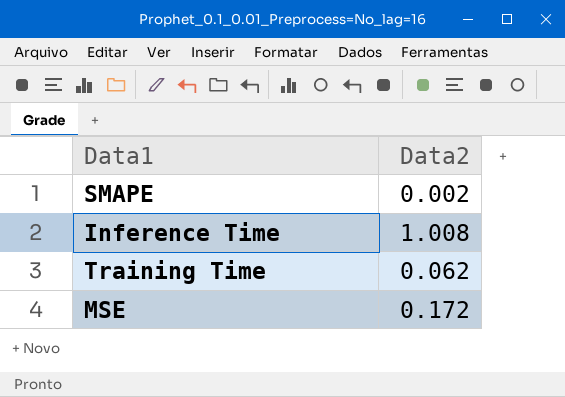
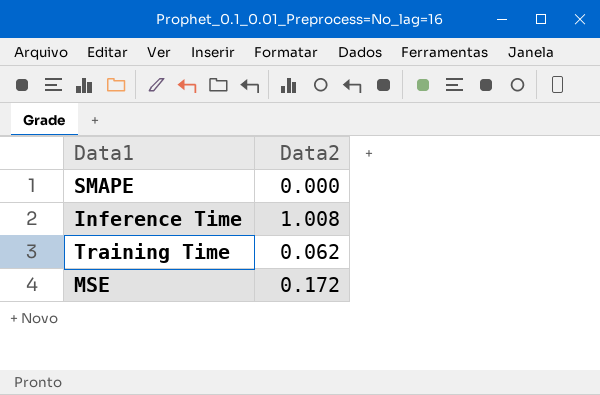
SMAPE | Data2: 0.002 -> 0.000

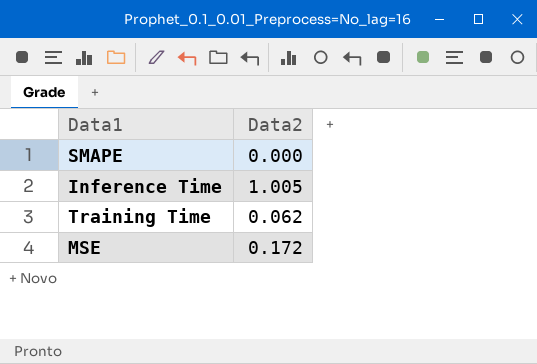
Inference Time | Data2: 1.008 -> 1.005

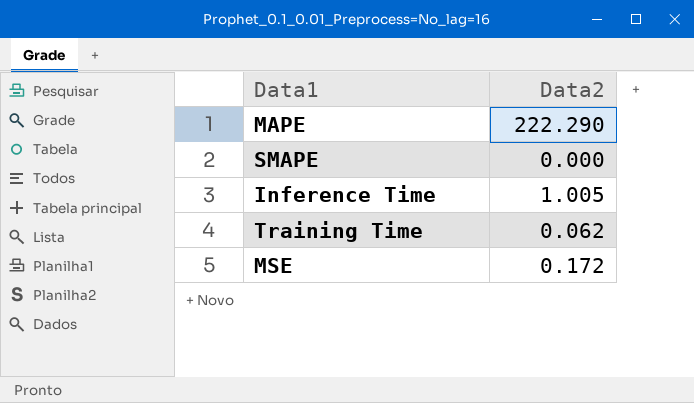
row MAPE: none -> 222.290

